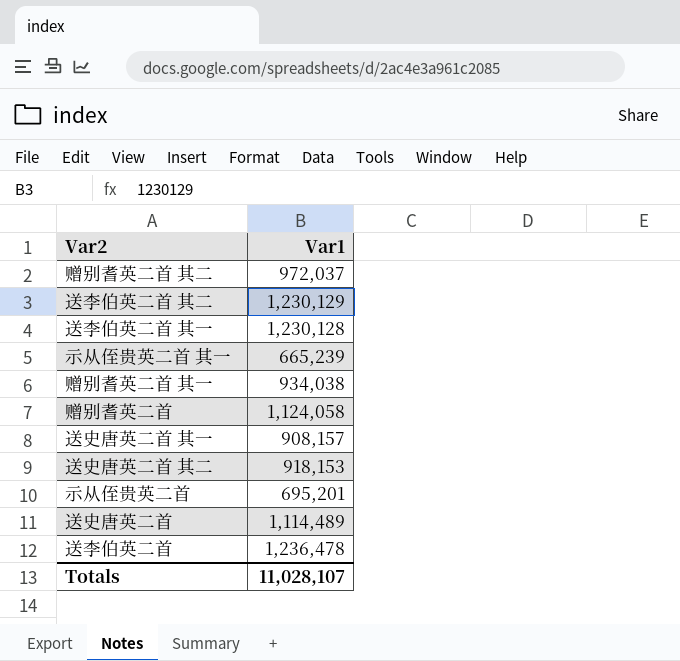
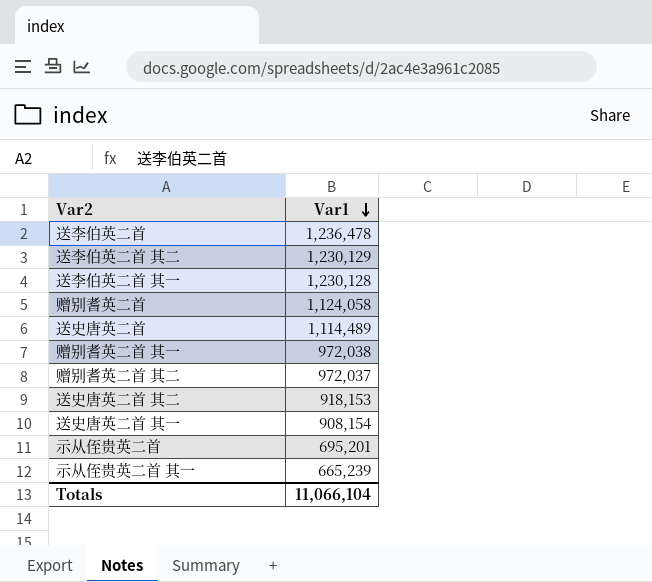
row order: none -> Var1 descending
赠别耆英二首 其一 | Var1: 934,038 -> 972,038
送史唐英二首 其一 | Var1: 908,157 -> 908,154
Totals | Var1: 11,028,107 -> 11,066,104

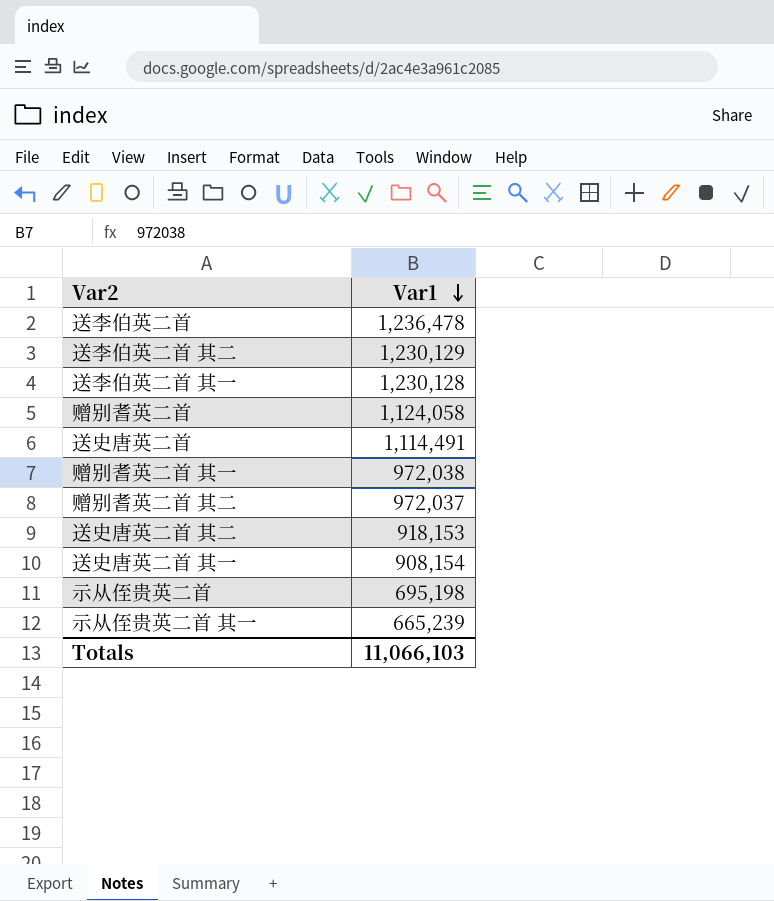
送史唐英二首 | Var1: 1,114,489 -> 1,114,491
示从侄贵英二首 | Var1: 695,201 -> 695,198
Totals | Var1: 11,066,104 -> 11,066,103

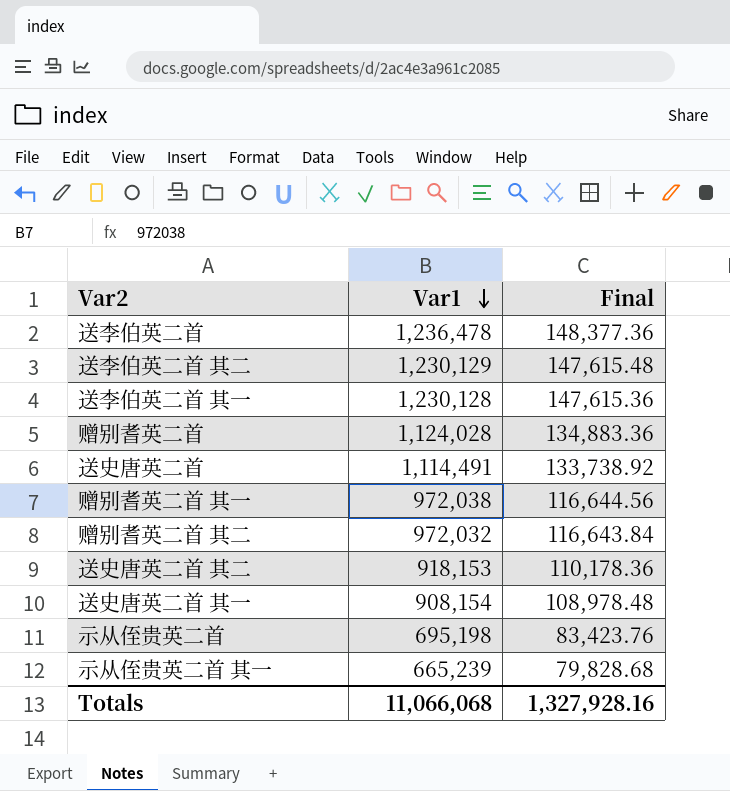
column Final | formula: none -> [Var1] * 0.12
赠别耆英二首 | Var1: 1,124,058 -> 1,124,028
赠别耆英二首 其二 | Var1: 972,037 -> 972,032
Totals | Var1: 11,066,103 -> 11,066,068

